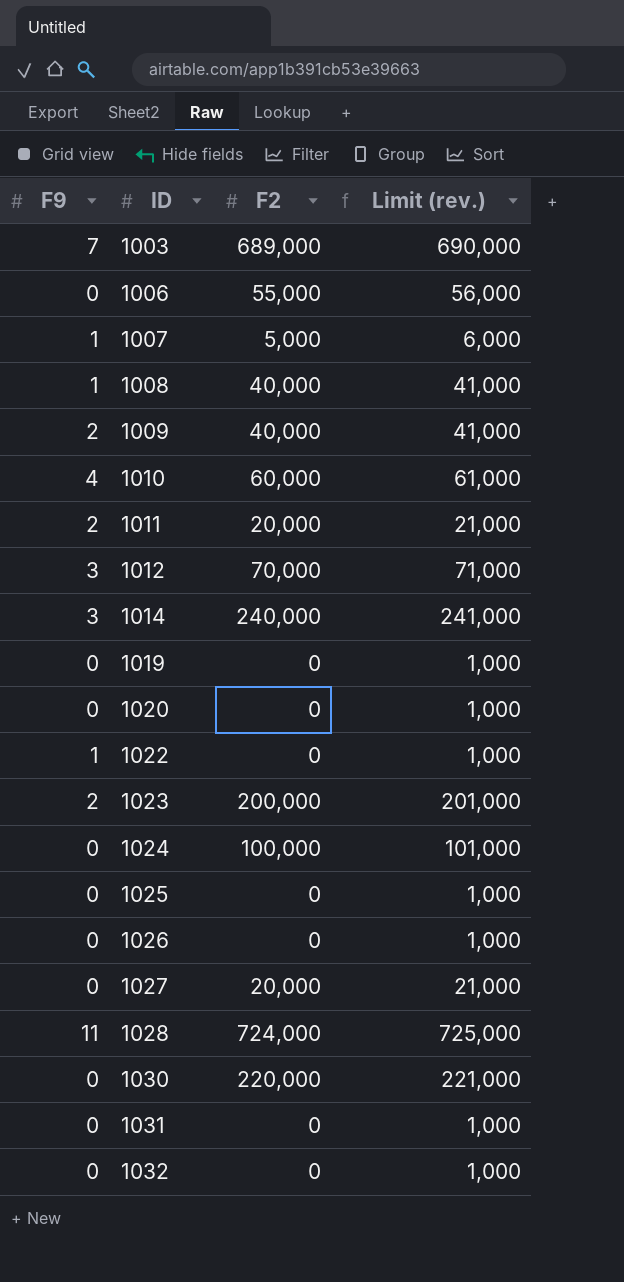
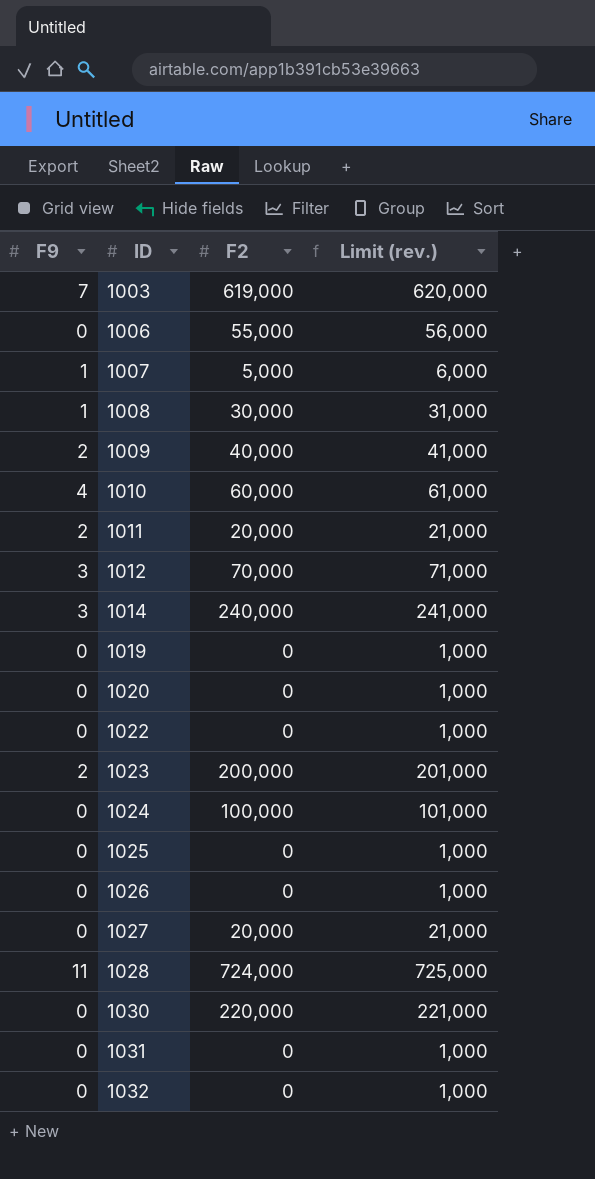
1003 | F2: 689,000 -> 619,000
1003 | Limit (rev.): 690,000 -> 620,000
1008 | F2: 40,000 -> 30,000
1008 | Limit (rev.): 41,000 -> 31,000
1022 | F9: 1 -> 0

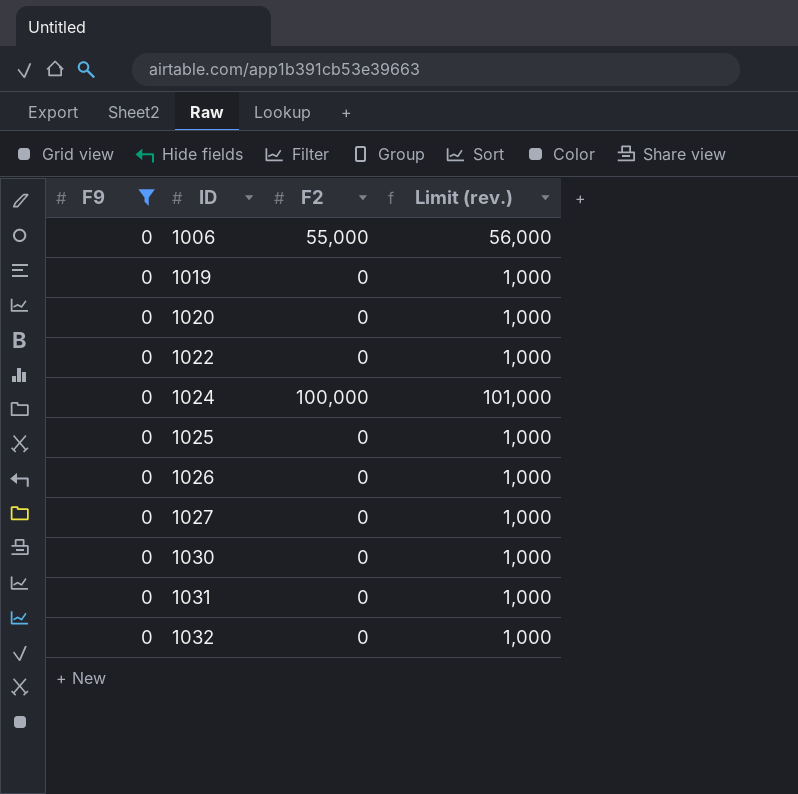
filter: none -> F9 = 0
1027 | F2: 20,000 -> 0
1027 | Limit (rev.): 21,000 -> 1,000
1030 | F2: 220,000 -> 0
1030 | Limit (rev.): 221,000 -> 1,000

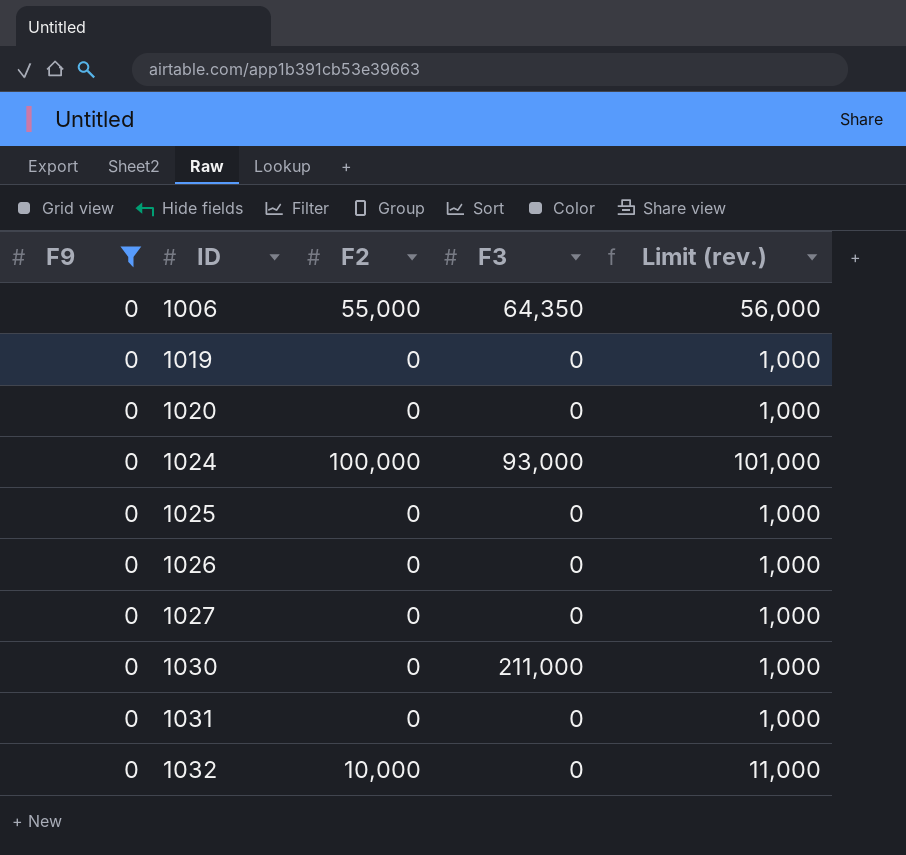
column F3 | position: none -> 4
row 1022: 0 | 0 | 1,000 -> none
1032 | F2: 0 -> 10,000
1032 | Limit (rev.): 1,000 -> 11,000

